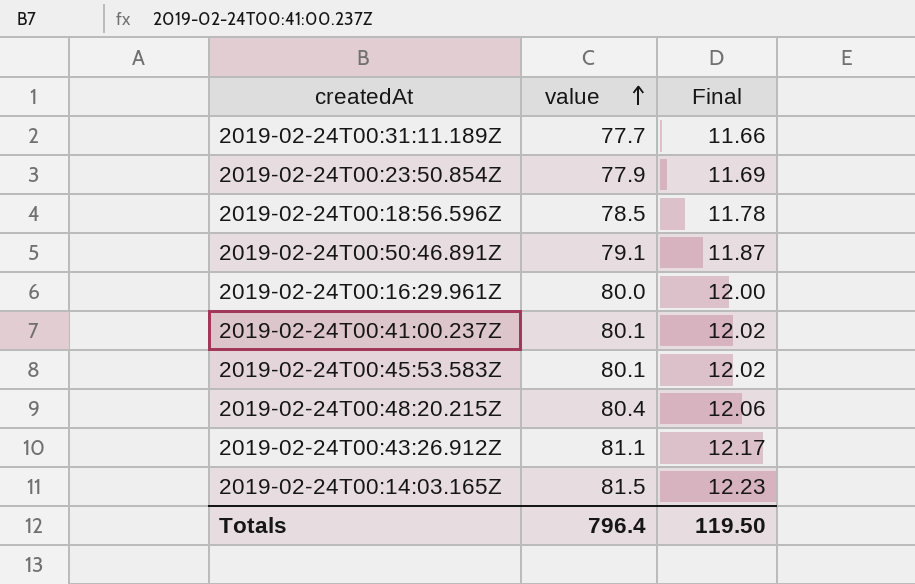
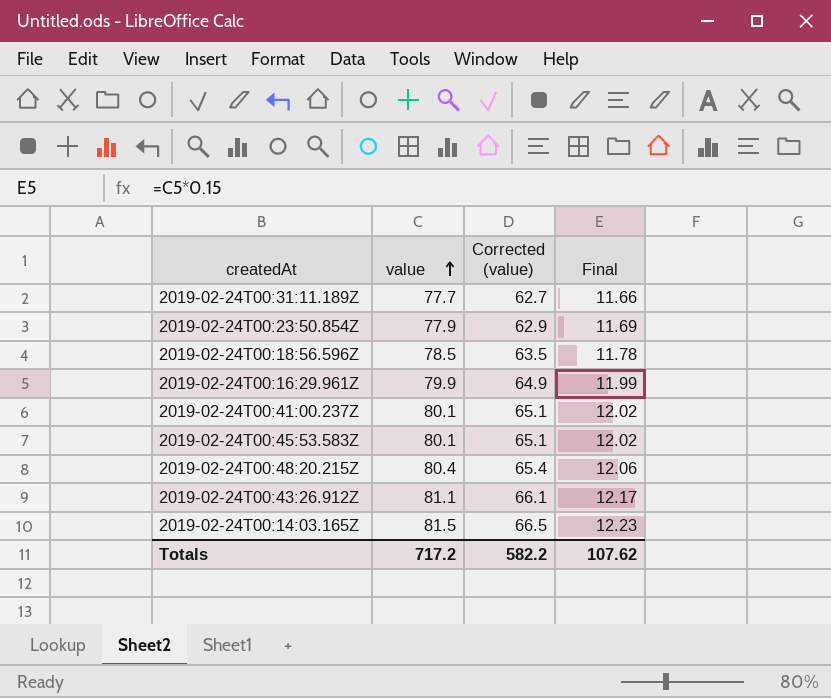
column Corrected (value) | formula: none -> [value] - 15
row 2019-02-24T00:50:46.891Z: 79.1 | 11.87 -> none
2019-02-24T00:16:29.961Z | value: 80.0 -> 79.9
2019-02-24T00:16:29.961Z | Final: 12.00 -> 11.99
Totals | value: 796.4 -> 717.2
Totals | Final: 119.50 -> 107.62

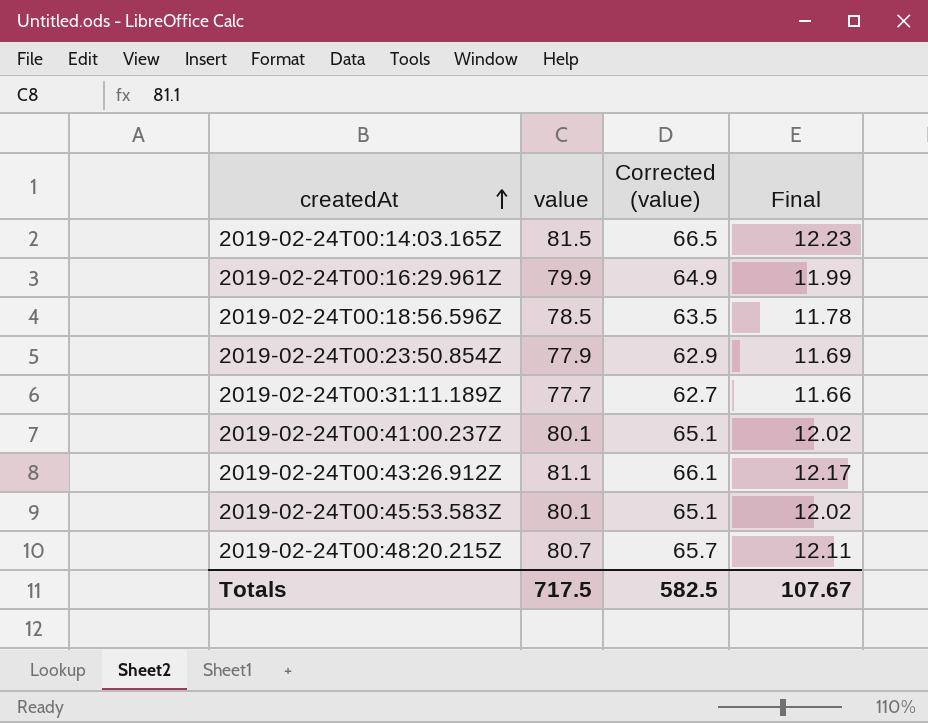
row order: value ascending -> createdAt ascending
2019-02-24T00:48:20.215Z | value: 80.4 -> 80.7
2019-02-24T00:48:20.215Z | Corrected (value): 65.4 -> 65.7
2019-02-24T00:48:20.215Z | Final: 12.06 -> 12.11
Totals | value: 717.2 -> 717.5
Totals | Corrected (value): 582.2 -> 582.5
Totals | Final: 107.62 -> 107.67

